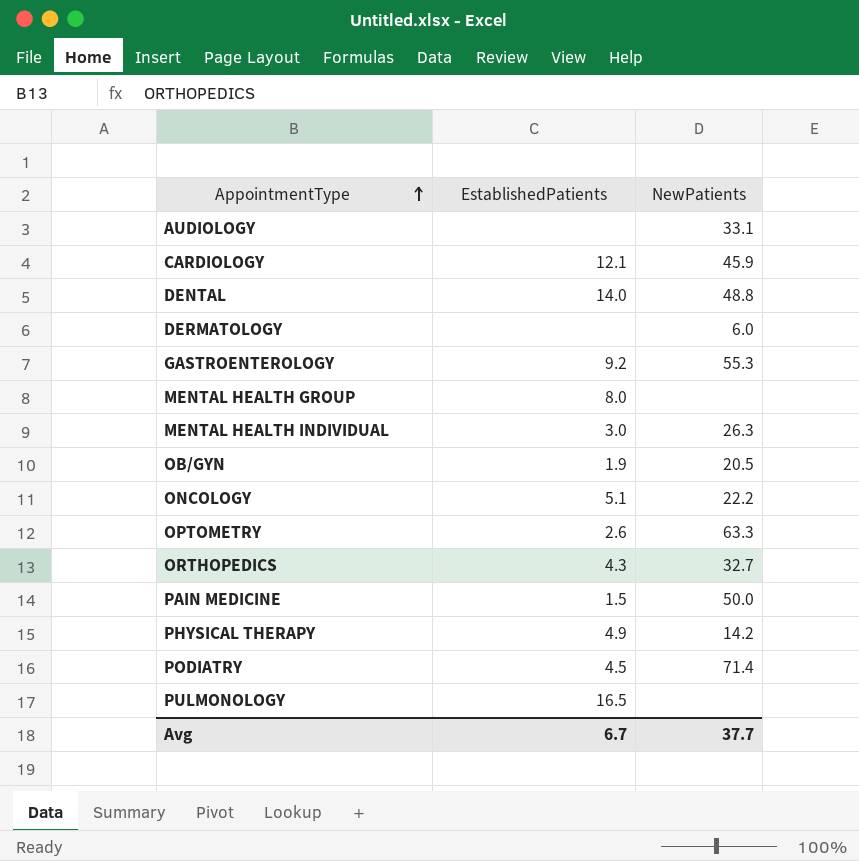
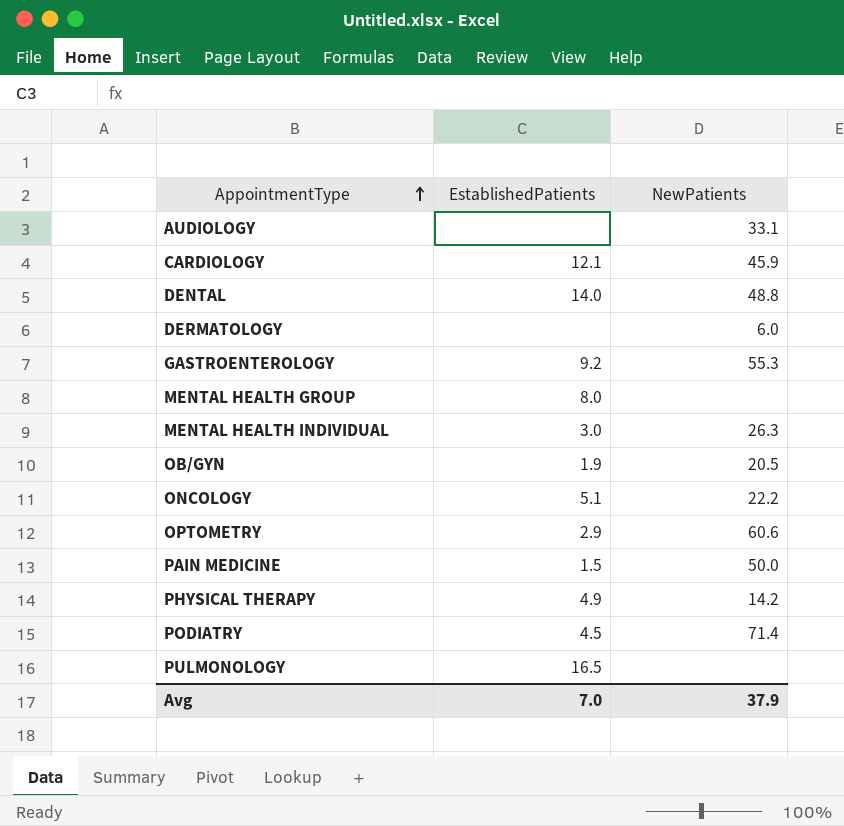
row ORTHOPEDICS: 4.3 | 32.7 -> none
OPTOMETRY | EstablishedPatients: 2.6 -> 2.9
OPTOMETRY | NewPatients: 63.3 -> 60.6
Avg | EstablishedPatients: 6.7 -> 7.0
Avg | NewPatients: 37.7 -> 37.9

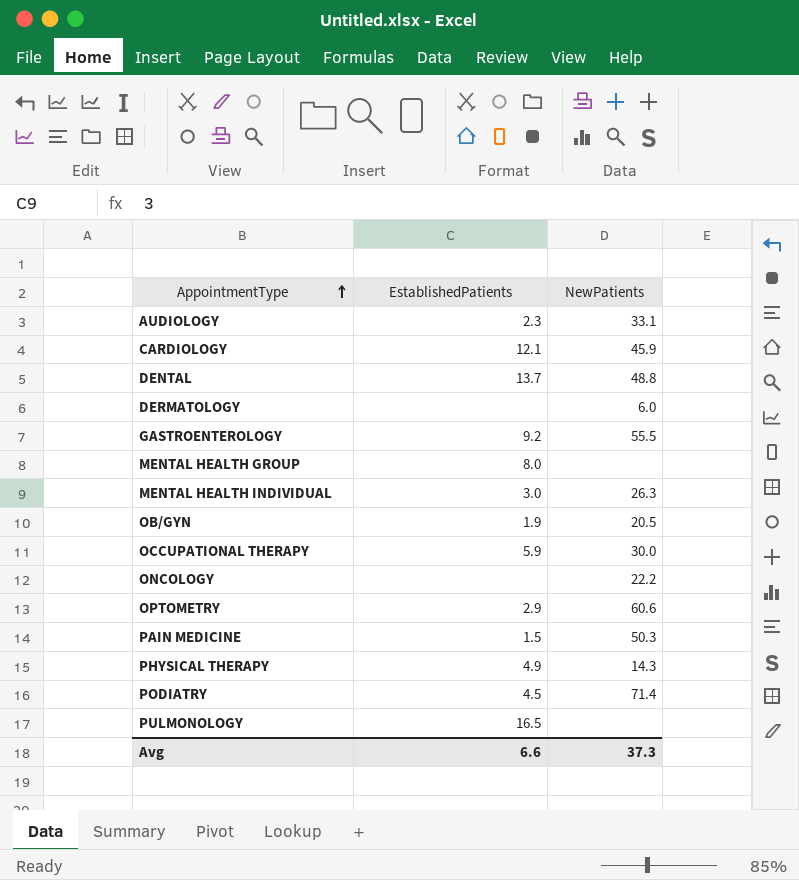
AUDIOLOGY | EstablishedPatients: none -> 2.3
DENTAL | EstablishedPatients: 14.0 -> 13.7
GASTROENTEROLOGY | NewPatients: 55.3 -> 55.5
row OCCUPATIONAL THERAPY: none -> 5.9 | 30.0
ONCOLOGY | EstablishedPatients: 5.1 -> none
PAIN MEDICINE | NewPatients: 50.0 -> 50.3
PHYSICAL THERAPY | NewPatients: 14.2 -> 14.3
Avg | EstablishedPatients: 7.0 -> 6.6
Avg | NewPatients: 37.9 -> 37.3

